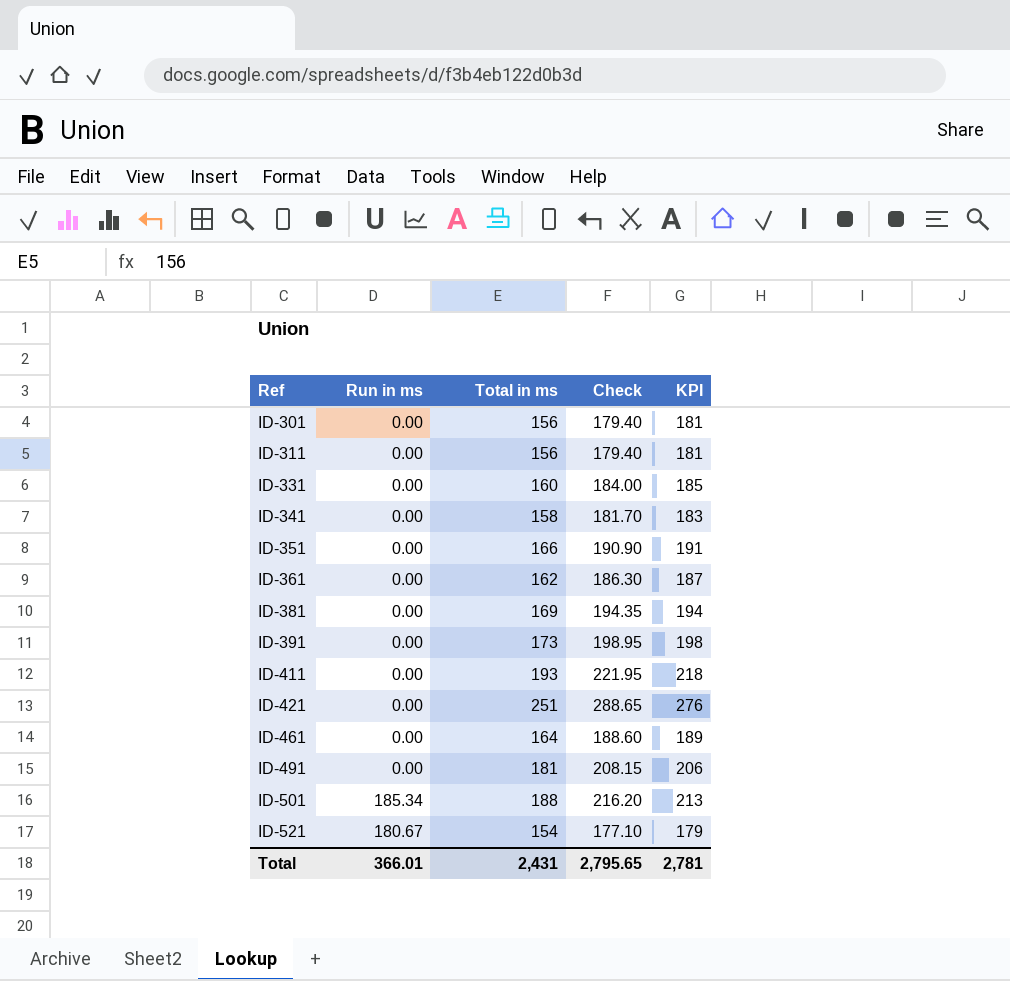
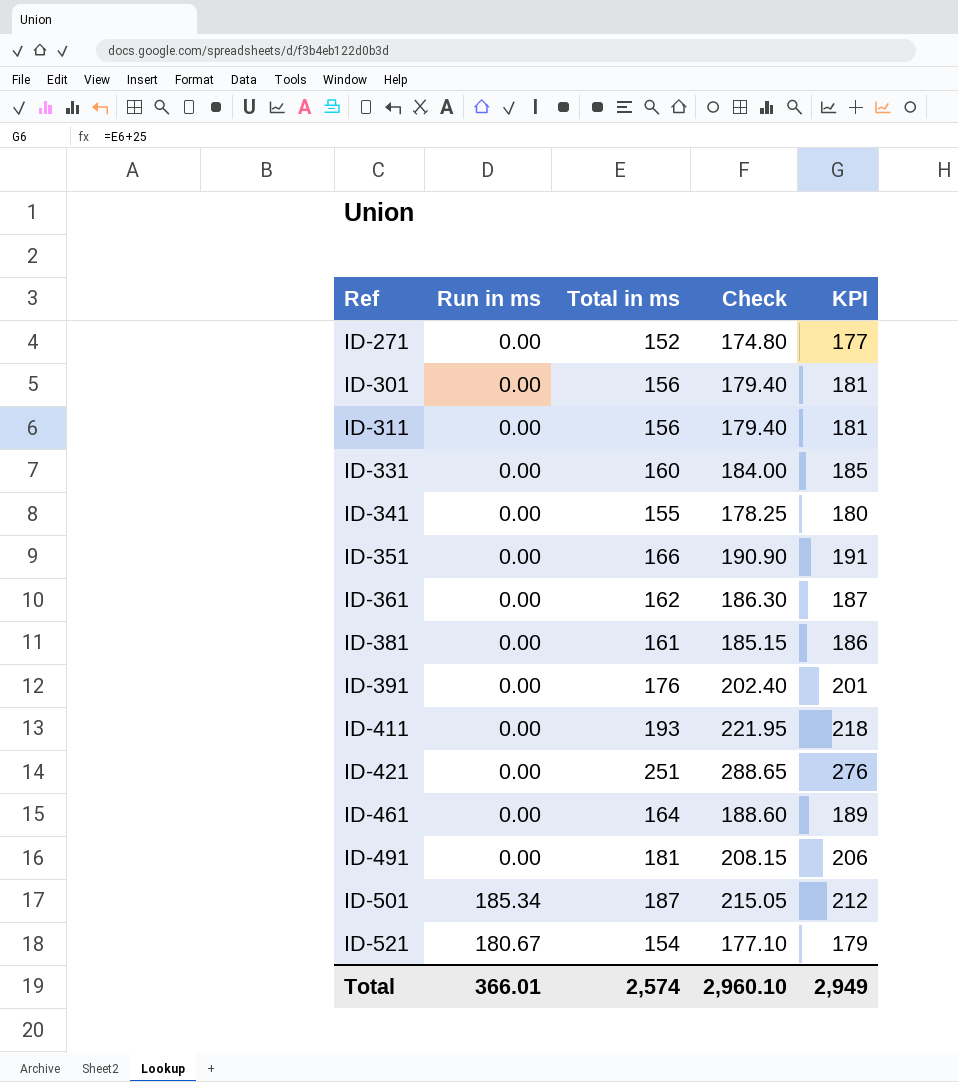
row ID-271: none -> 0.00 | 152 | 174.80 | 177
ID-341 | Total in ms: 158 -> 155
ID-341 | Check: 181.70 -> 178.25
ID-341 | KPI: 183 -> 180
ID-381 | Total in ms: 169 -> 161
ID-381 | Check: 194.35 -> 185.15
ID-381 | KPI: 194 -> 186
ID-391 | Total in ms: 173 -> 176
ID-391 | Check: 198.95 -> 202.40
ID-391 | KPI: 198 -> 201
ID-501 | Total in ms: 188 -> 187
ID-501 | Check: 216.20 -> 215.05
ID-501 | KPI: 213 -> 212
Total | Total in ms: 2,431 -> 2,574
Total | Check: 2,795.65 -> 2,960.10
Total | KPI: 2,781 -> 2,949

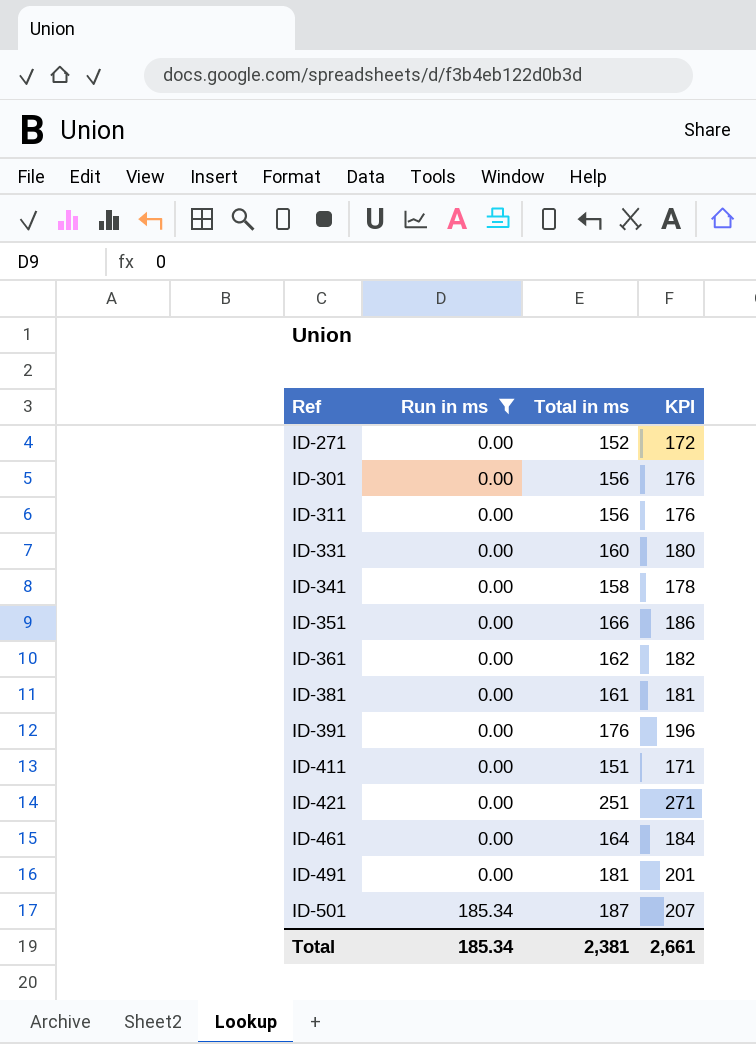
filter: none -> Run in ms != 180.67
column Check | formula: [Total in ms] * 1.15 -> none
column KPI | formula: [Total in ms] + 25 -> [Total in ms] + 20
ID-341 | Total in ms: 155 -> 158
ID-411 | Total in ms: 193 -> 151
Total | Run in ms: 366.01 -> 185.34
Total | Total in ms: 2,574 -> 2,381
Total | KPI: 2,949 -> 2,661

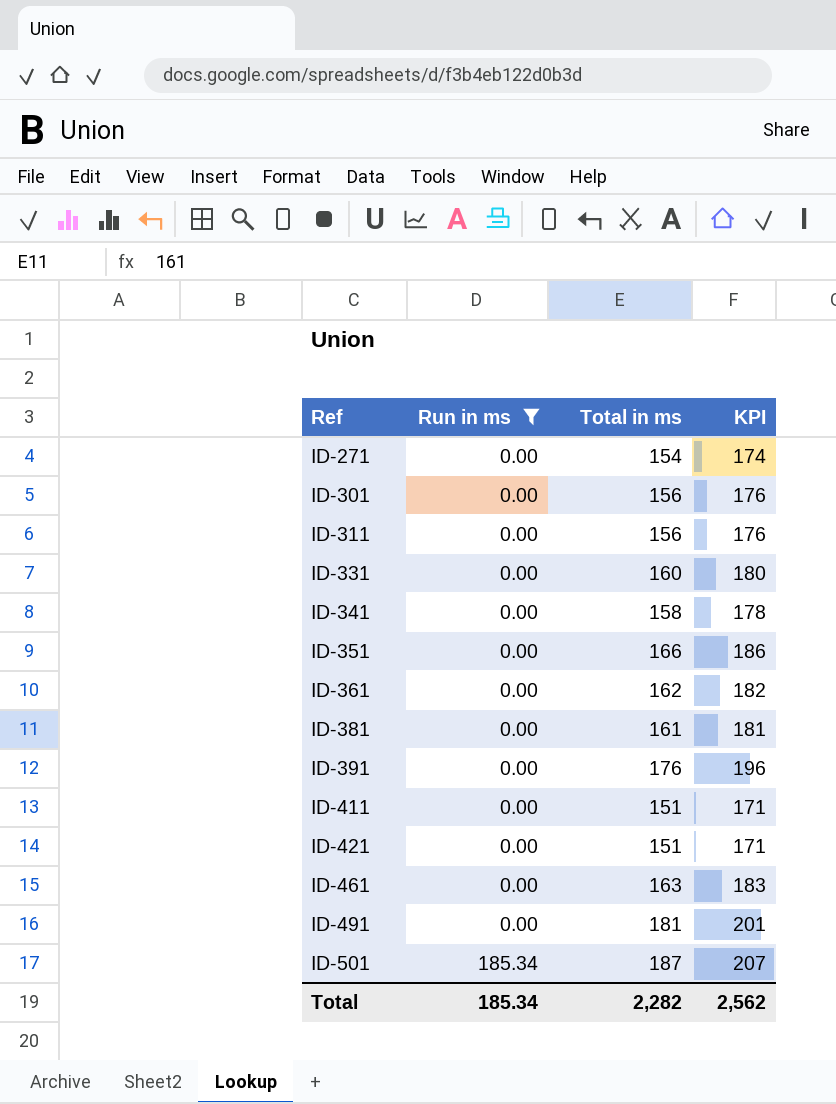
ID-271 | Total in ms: 152 -> 154
ID-271 | KPI: 172 -> 174
ID-421 | Total in ms: 251 -> 151
ID-421 | KPI: 271 -> 171
ID-461 | Total in ms: 164 -> 163
ID-461 | KPI: 184 -> 183
Total | Total in ms: 2,381 -> 2,282
Total | KPI: 2,661 -> 2,562

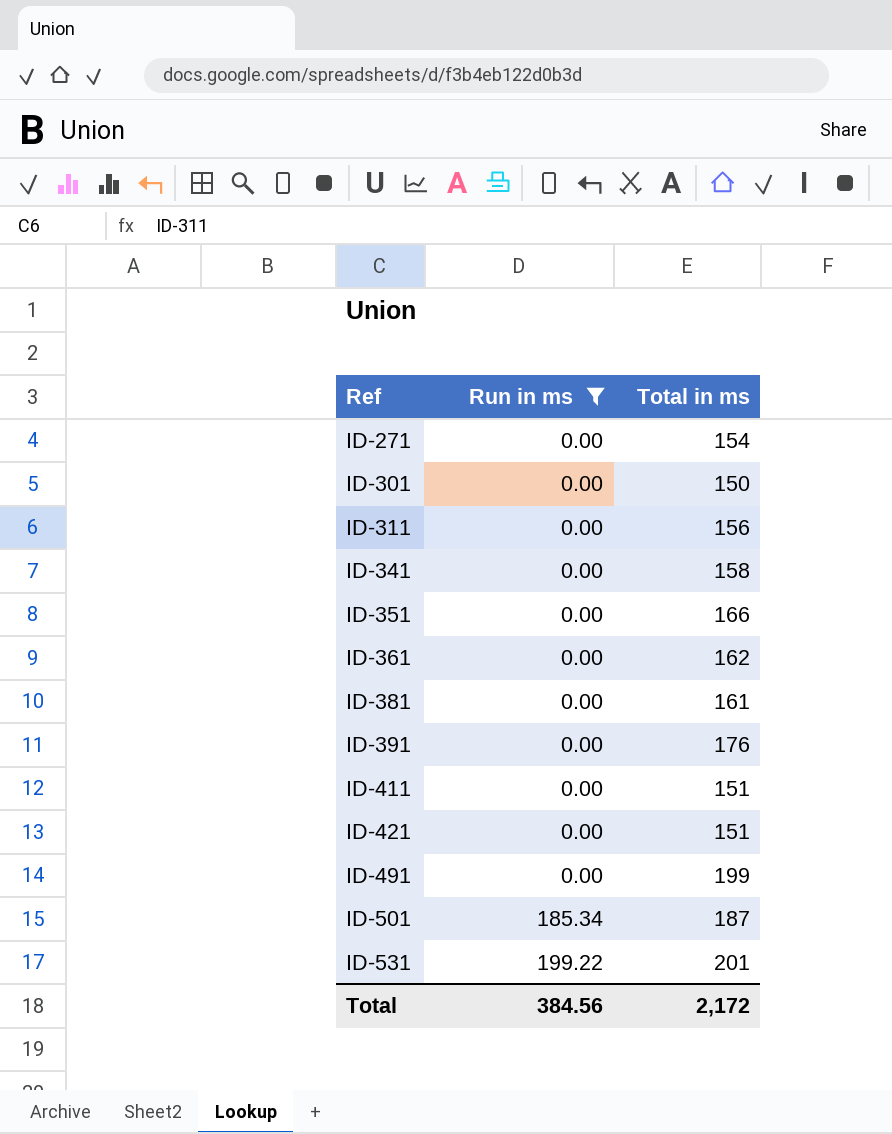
column KPI | formula: [Total in ms] + 20 -> none
row ID-331: 0.00 | 160 | 180 -> none
row ID-461: 0.00 | 163 | 183 -> none
ID-301 | Total in ms: 156 -> 150
ID-491 | Total in ms: 181 -> 199
row ID-531: none -> 199.22 | 201
Total | Run in ms: 185.34 -> 384.56
Total | Total in ms: 2,282 -> 2,172

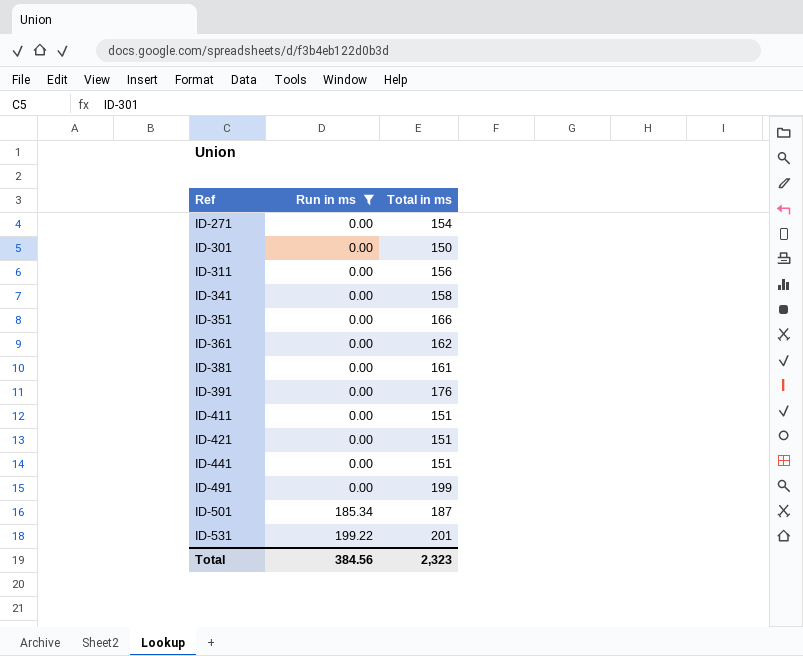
row ID-441: none -> 0.00 | 151
Total | Total in ms: 2,172 -> 2,323

